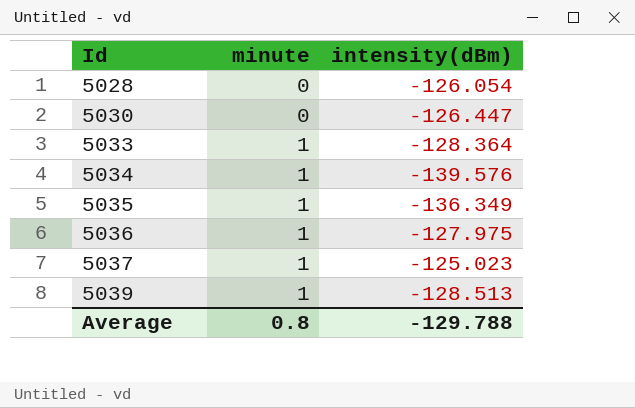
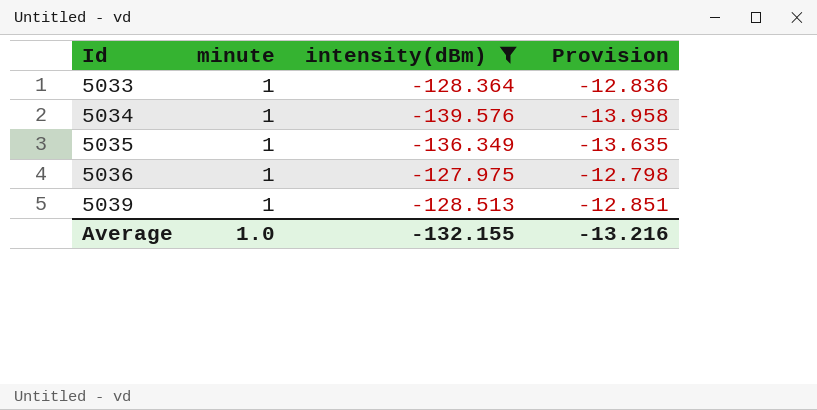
filter: none -> intensity(dBm) <= -127.975
column Provision | formula: none -> [intensity(dBm)] * 0.1
Average | minute: 0.8 -> 1.0
Average | intensity(dBm): -129.788 -> -132.155

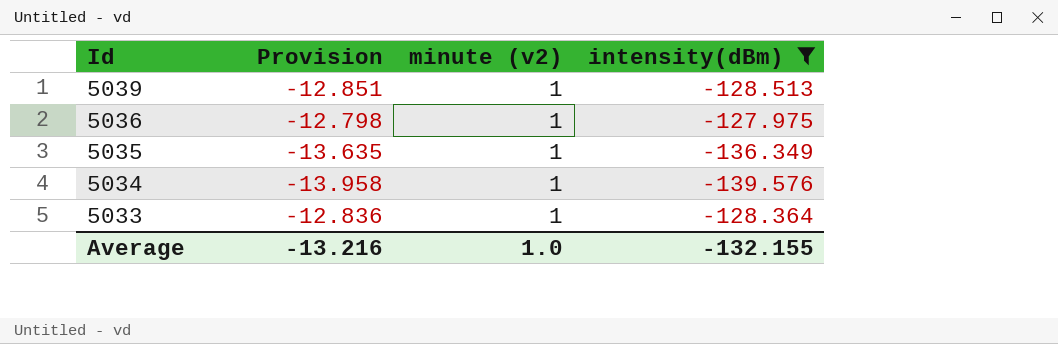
row order: Id ascending -> Id descending
column Provision | position: 4 -> 2
column name: minute -> minute (v2)

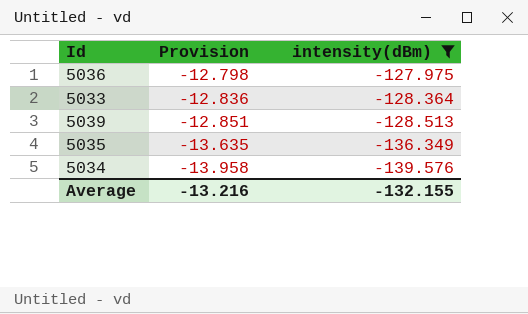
row order: Id descending -> Provision descending
column minute (v2) | position: 3 -> none

